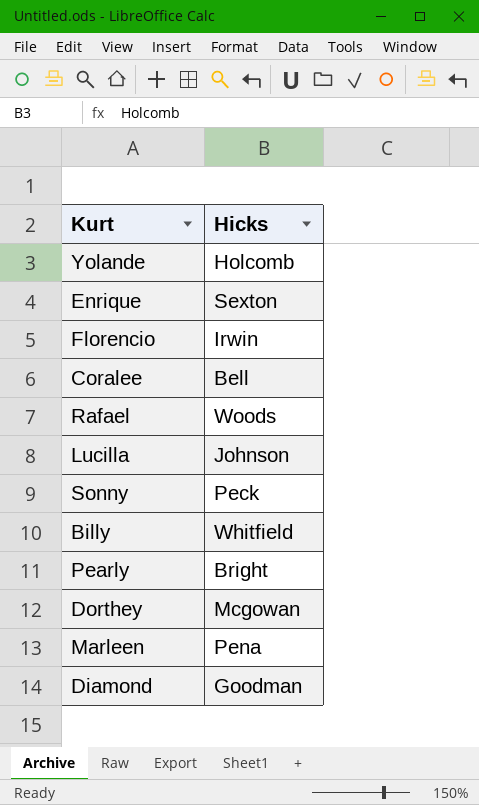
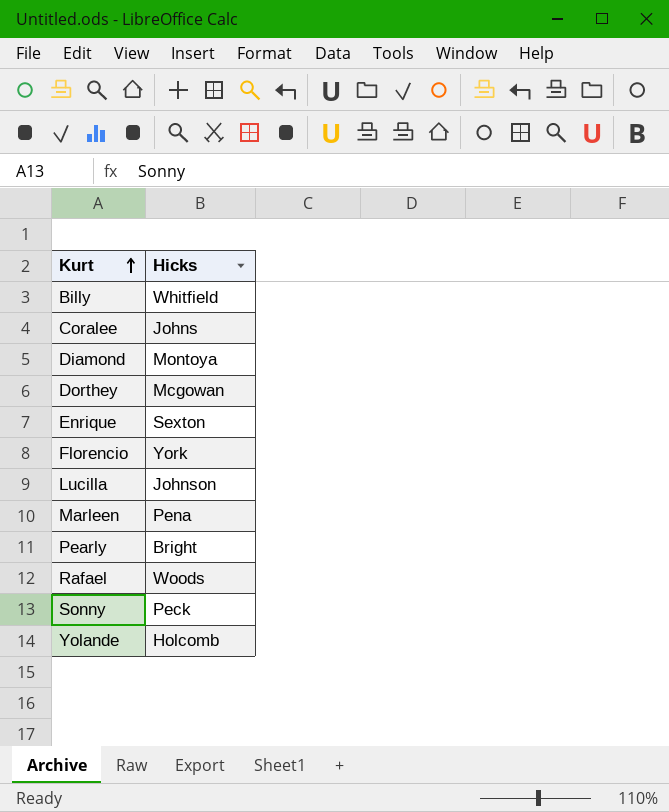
row order: none -> Kurt ascending
Coralee | Hicks: Bell -> Johns
Diamond | Hicks: Goodman -> Montoya
Florencio | Hicks: Irwin -> York

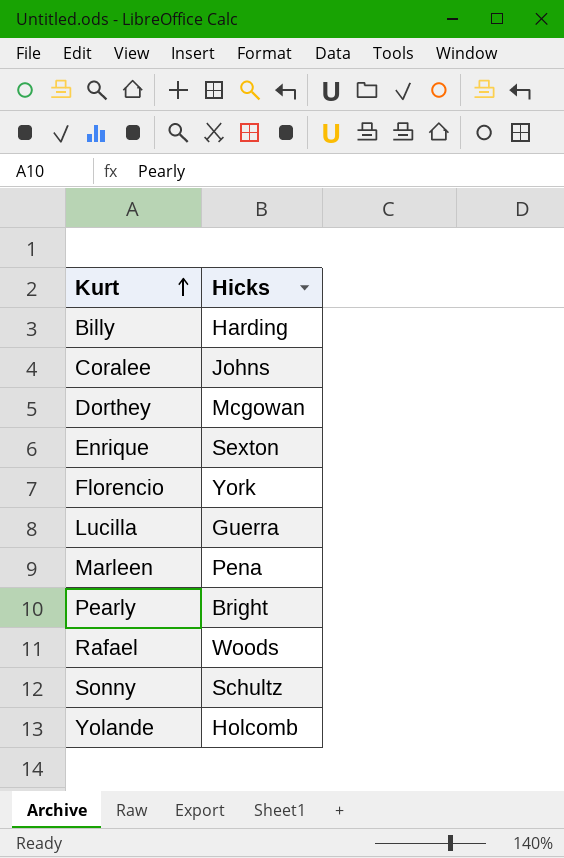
row Diamond: Montoya -> none
Billy | Hicks: Whitfield -> Harding
Lucilla | Hicks: Johnson -> Guerra
Sonny | Hicks: Peck -> Schultz

